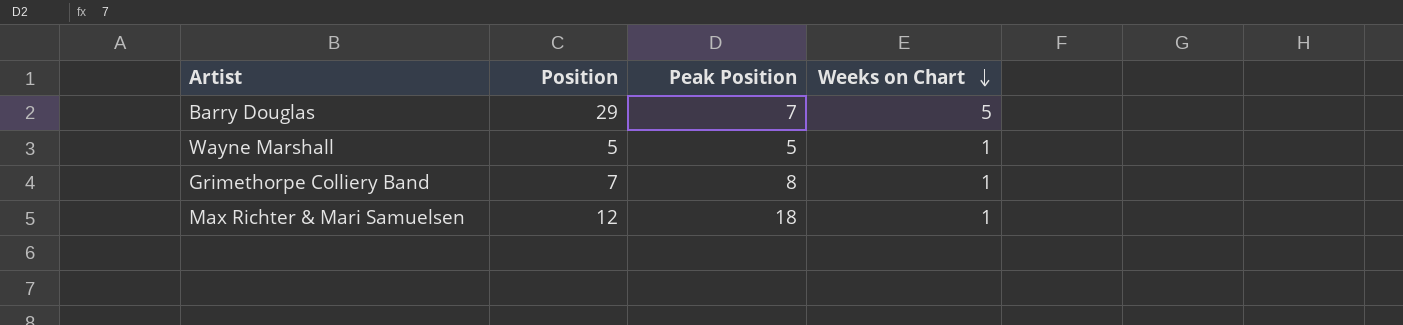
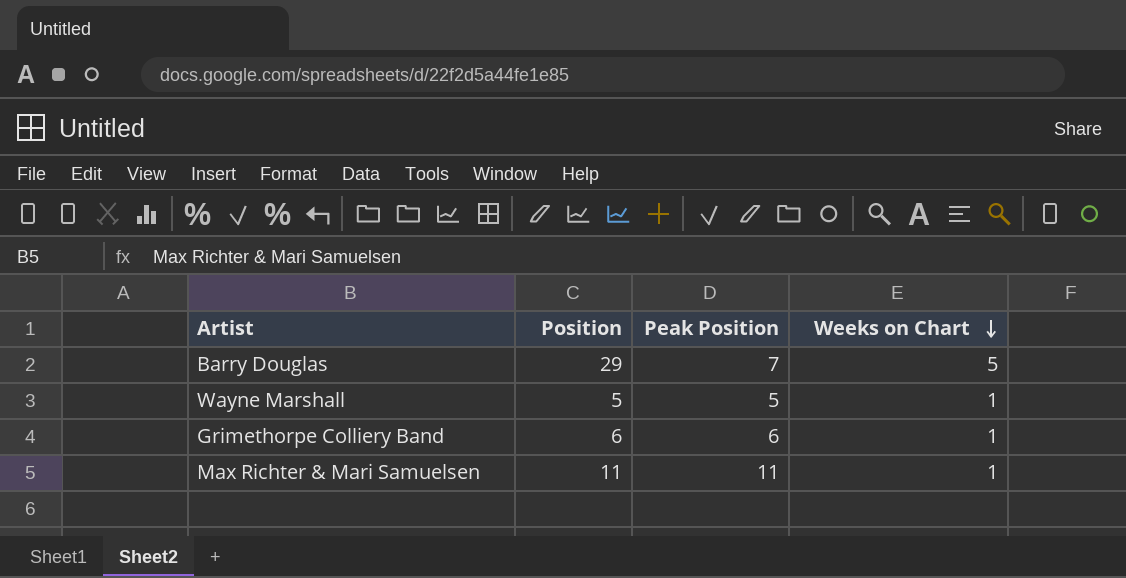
Grimethorpe Colliery Band | Position: 7 -> 6
Grimethorpe Colliery Band | Peak Position: 8 -> 6
Max Richter & Mari Samuelsen | Position: 12 -> 11
Max Richter & Mari Samuelsen | Peak Position: 18 -> 11

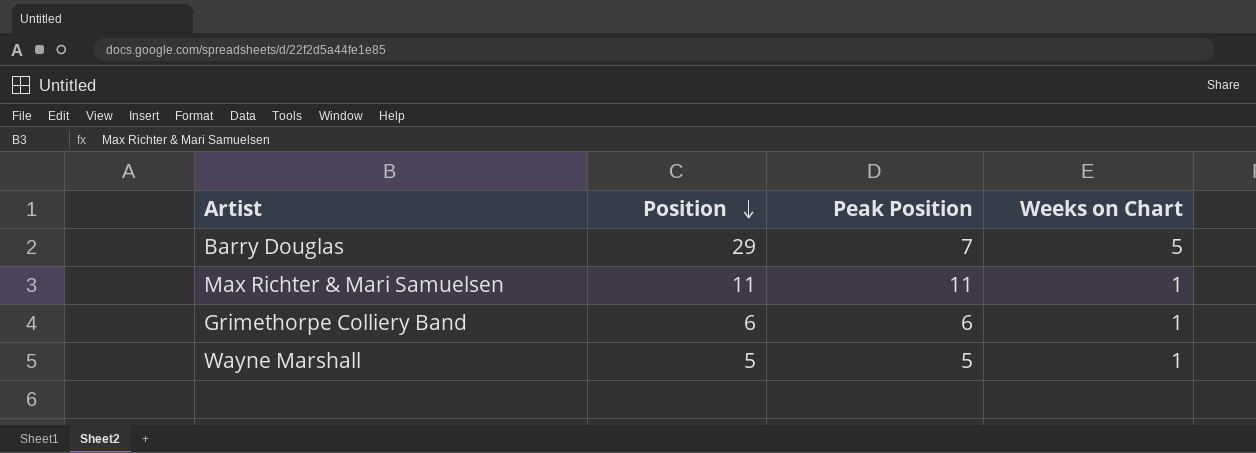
row order: Weeks on Chart descending -> Position descending

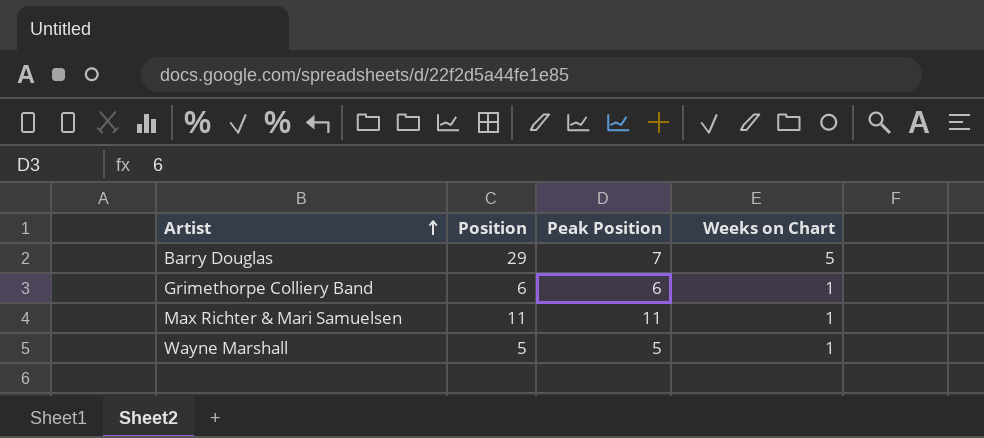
row order: Position descending -> Artist ascending

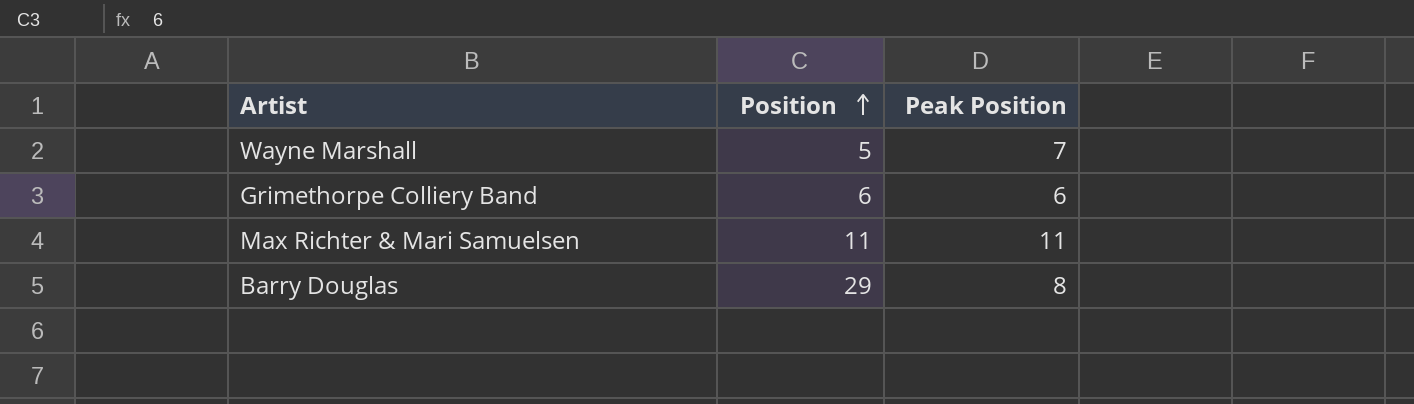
row order: Artist ascending -> Position ascending
column Weeks on Chart | position: 4 -> none
Wayne Marshall | Peak Position: 5 -> 7
Barry Douglas | Peak Position: 7 -> 8

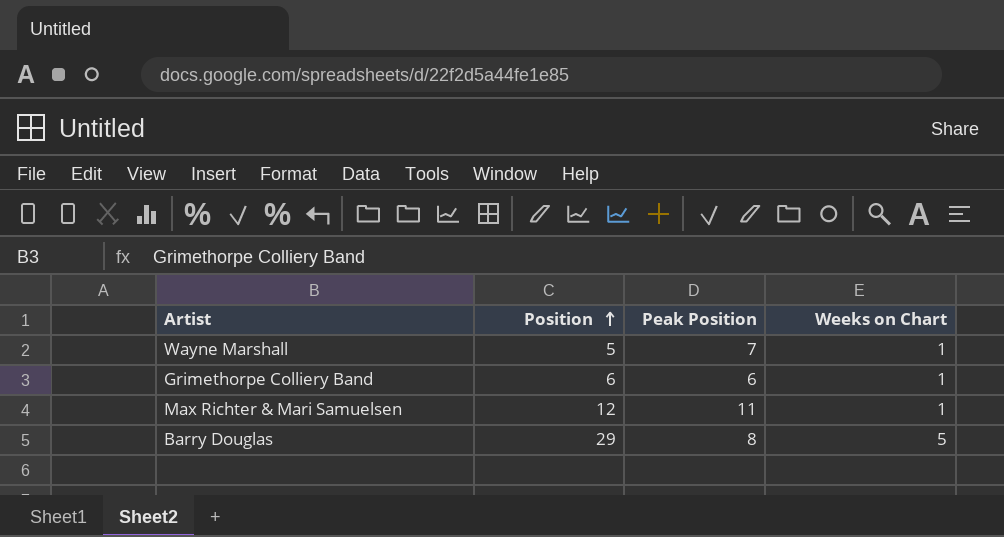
column Weeks on Chart | position: none -> 4
Max Richter & Mari Samuelsen | Position: 11 -> 12

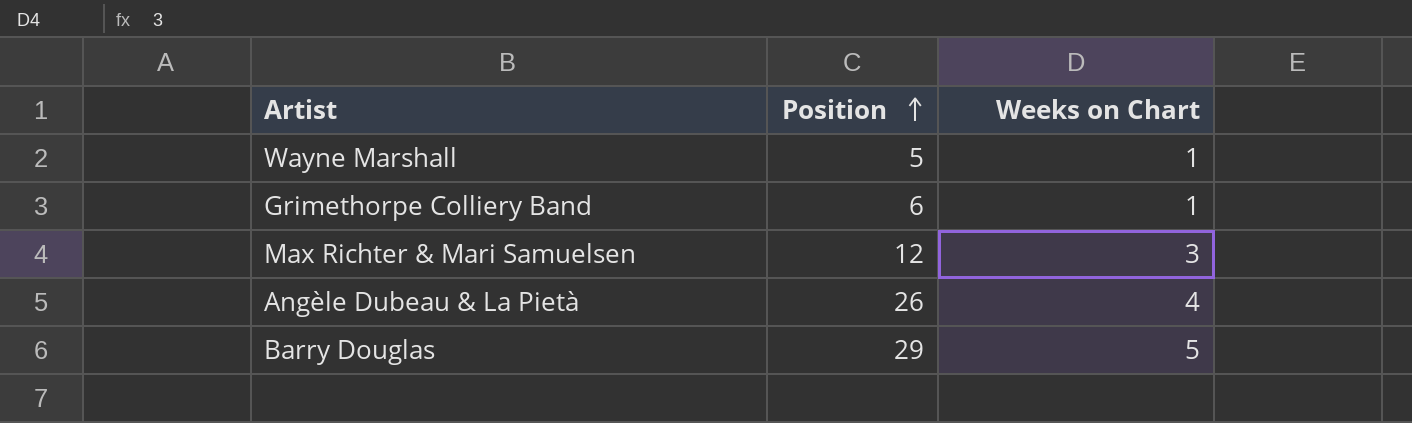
column Peak Position | position: 3 -> none
Max Richter & Mari Samuelsen | Weeks on Chart: 1 -> 3
row Angèle Dubeau & La Pietà: none -> 26 | 4

